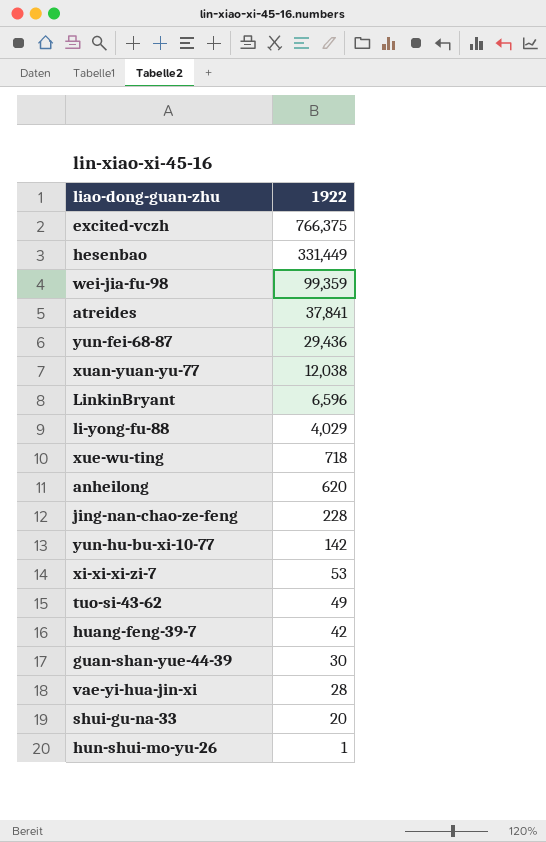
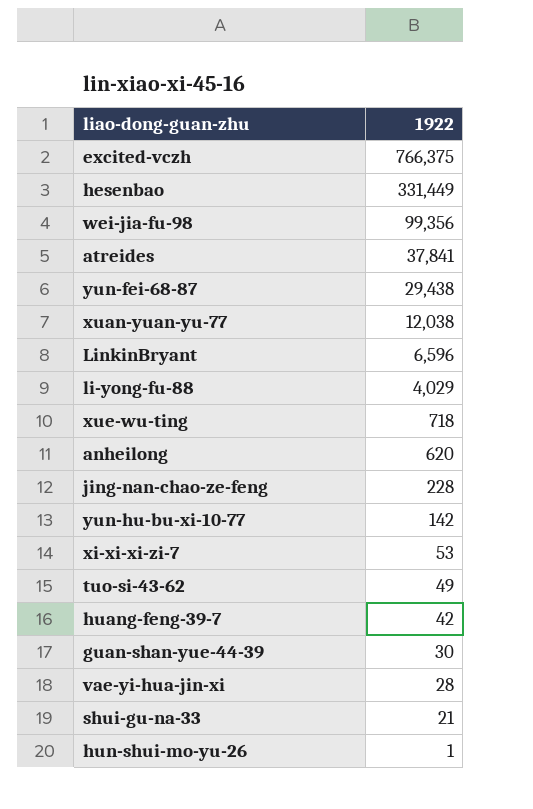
wei-jia-fu-98 | 1922: 99,359 -> 99,356
yun-fei-68-87 | 1922: 29,436 -> 29,438
shui-gu-na-33 | 1922: 20 -> 21

